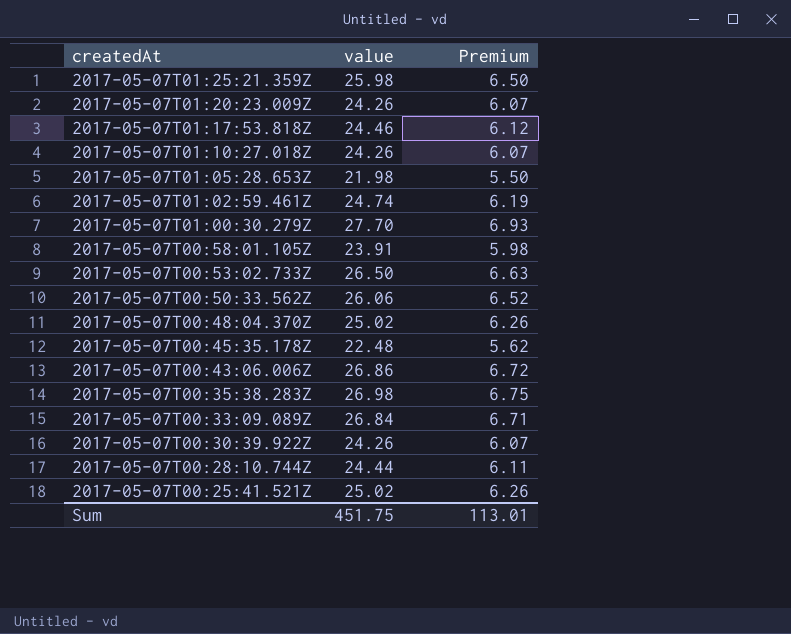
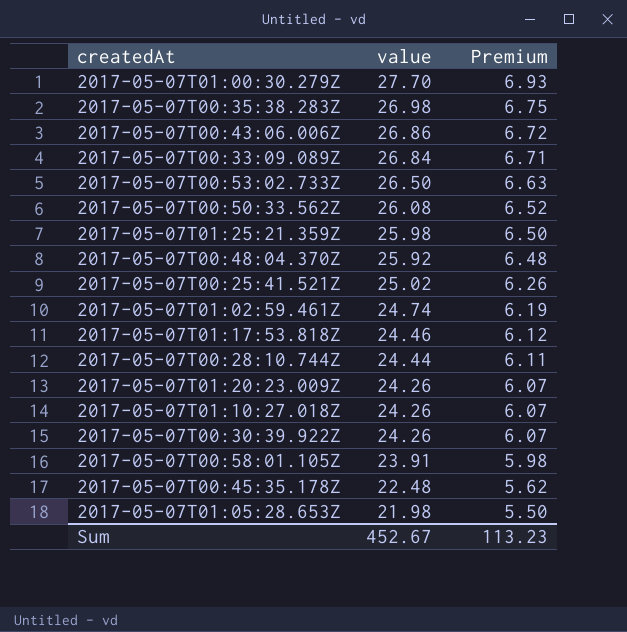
row order: createdAt descending -> value descending
2017-05-07T00:50:33.562Z | value: 26.06 -> 26.08
2017-05-07T00:48:04.370Z | value: 25.02 -> 25.92
2017-05-07T00:48:04.370Z | Premium: 6.26 -> 6.48
Sum | value: 451.75 -> 452.67
Sum | Premium: 113.01 -> 113.23

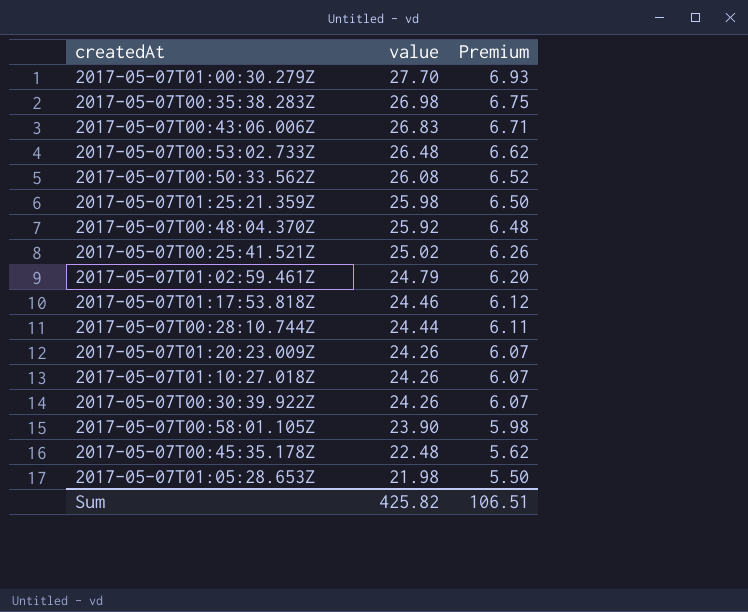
row 2017-05-07T00:33:09.089Z: 26.84 | 6.71 -> none
2017-05-07T00:43:06.006Z | value: 26.86 -> 26.83
2017-05-07T00:43:06.006Z | Premium: 6.72 -> 6.71
2017-05-07T00:53:02.733Z | value: 26.50 -> 26.48
2017-05-07T00:53:02.733Z | Premium: 6.63 -> 6.62
2017-05-07T01:02:59.461Z | value: 24.74 -> 24.79
2017-05-07T01:02:59.461Z | Premium: 6.19 -> 6.20
2017-05-07T00:58:01.105Z | value: 23.91 -> 23.90
Sum | value: 452.67 -> 425.82
Sum | Premium: 113.23 -> 106.51

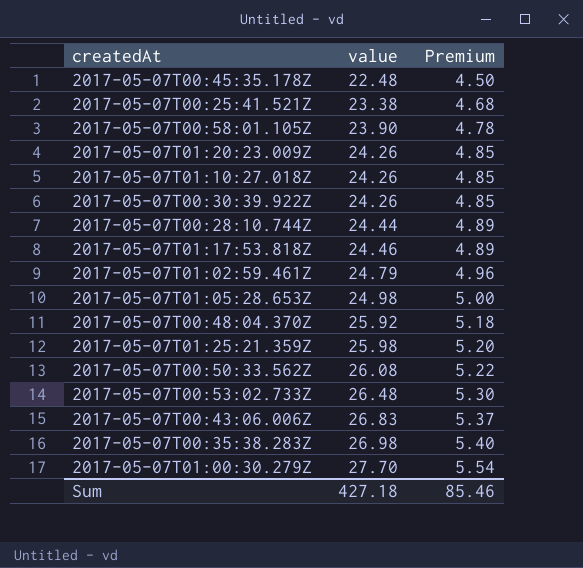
row order: value descending -> value ascending
column Premium | formula: [value] * 0.25 -> [value] * 0.2
2017-05-07T00:25:41.521Z | value: 25.02 -> 23.38
2017-05-07T01:05:28.653Z | value: 21.98 -> 24.98
Sum | value: 425.82 -> 427.18
Sum | Premium: 106.51 -> 85.46

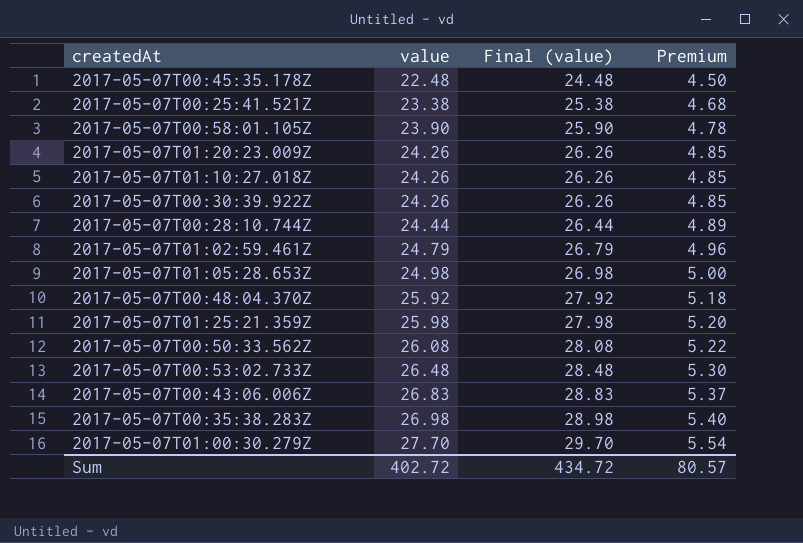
column Final (value) | formula: none -> [value] + 2
row 2017-05-07T01:17:53.818Z: 24.46 | 4.89 -> none
Sum | value: 427.18 -> 402.72
Sum | Premium: 85.46 -> 80.57

